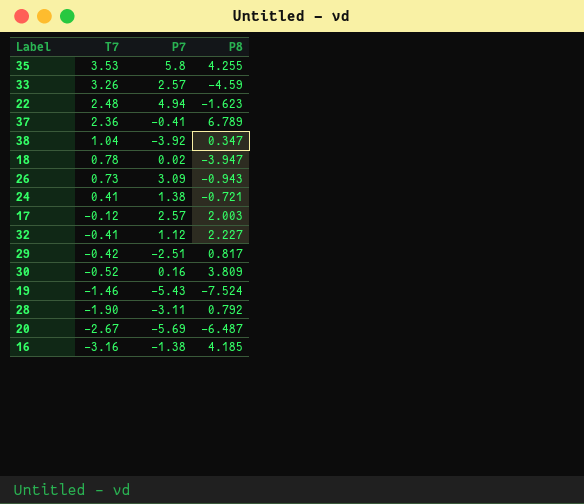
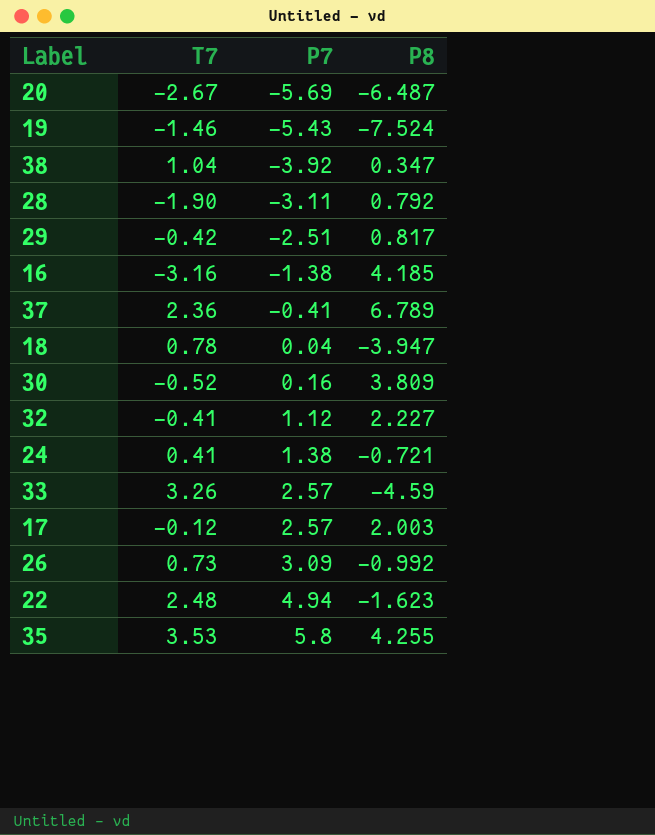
row order: T7 descending -> P7 ascending
18 | P7: 0.02 -> 0.04
26 | P8: -0.943 -> -0.992

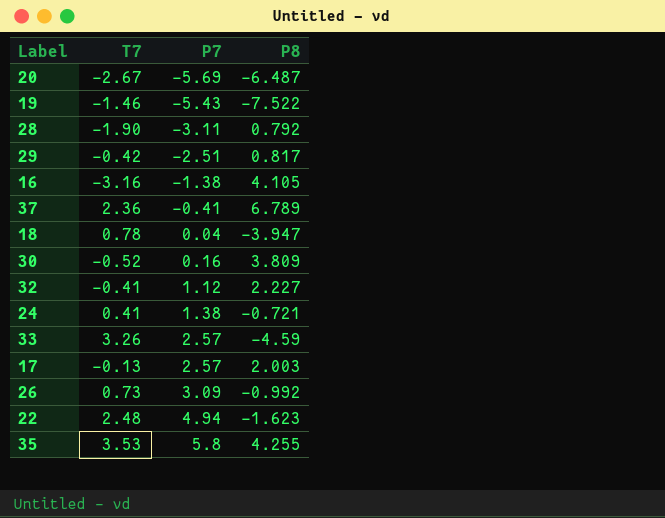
row 38: 1.04 | -3.92 | 0.347 -> none
19 | P8: -7.524 -> -7.522
16 | P8: 4.185 -> 4.105
17 | T7: -0.12 -> -0.13

